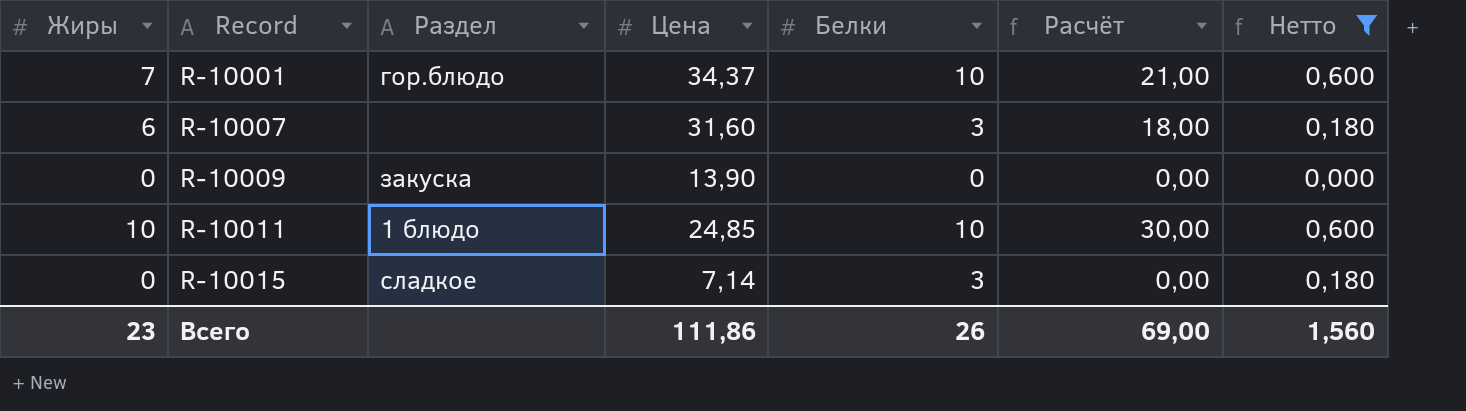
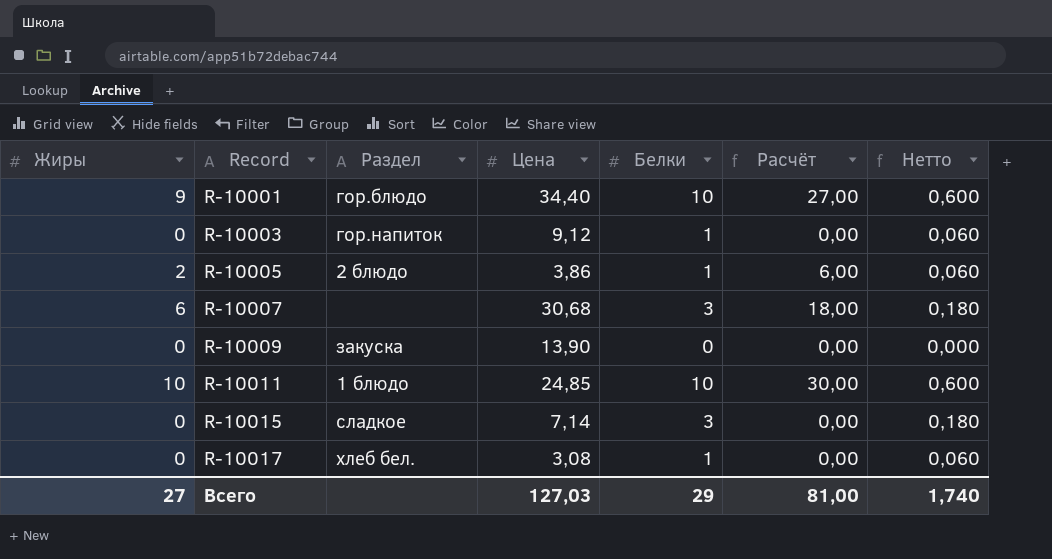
filter: Нетто != 0,060 -> none
R-10001 | Жиры: 7 -> 9
R-10001 | Цена: 34,37 -> 34,40
R-10001 | Расчёт: 21,00 -> 27,00
R-10007 | Цена: 31,60 -> 30,68
Всего | Жиры: 23 -> 27
Всего | Цена: 111,86 -> 127,03
Всего | Белки: 26 -> 29
Всего | Расчёт: 69,00 -> 81,00
Всего | Нетто: 1,560 -> 1,740

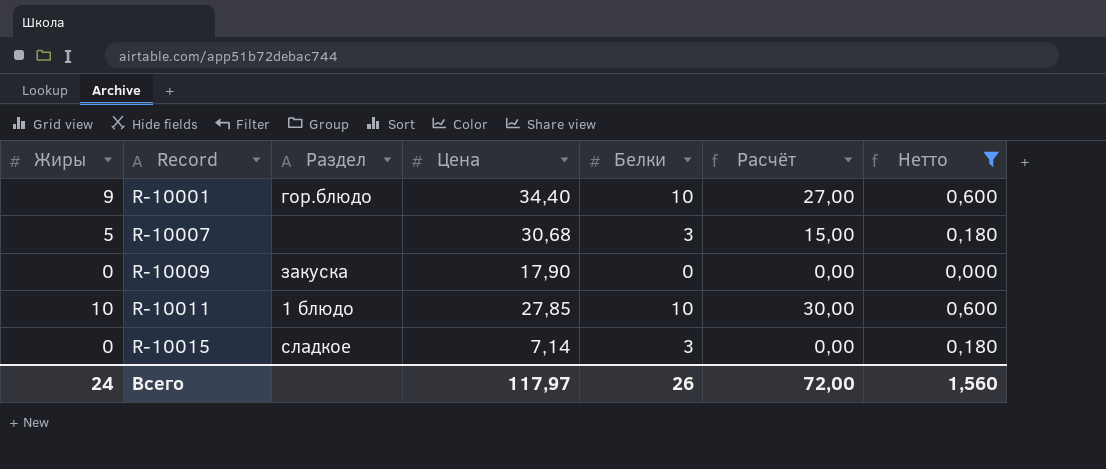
filter: none -> Нетто != 0,060
R-10007 | Жиры: 6 -> 5
R-10007 | Расчёт: 18,00 -> 15,00
R-10009 | Цена: 13,90 -> 17,90
R-10011 | Цена: 24,85 -> 27,85
Всего | Жиры: 27 -> 24
Всего | Цена: 127,03 -> 117,97
Всего | Белки: 29 -> 26
Всего | Расчёт: 81,00 -> 72,00
Всего | Нетто: 1,740 -> 1,560

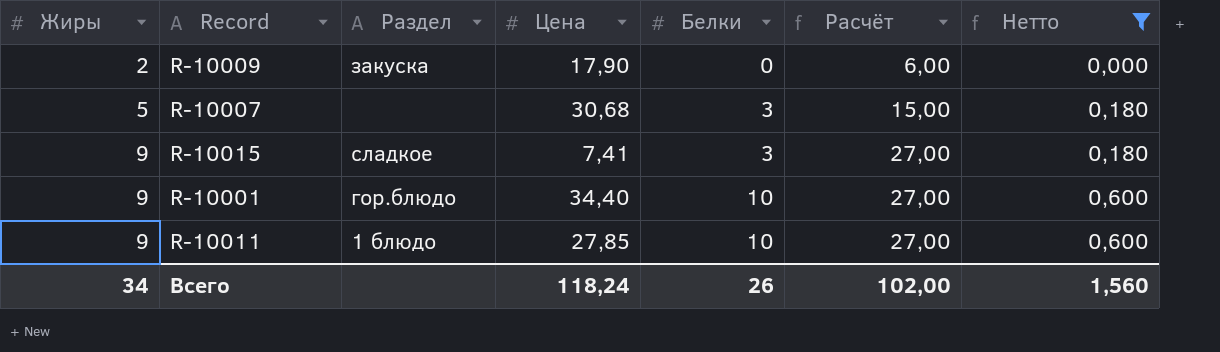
row order: Record ascending -> Жиры ascending
R-10009 | Жиры: 0 -> 2
R-10009 | Расчёт: 0,00 -> 6,00
R-10015 | Жиры: 0 -> 9
R-10015 | Цена: 7,14 -> 7,41
R-10015 | Расчёт: 0,00 -> 27,00
R-10011 | Жиры: 10 -> 9
R-10011 | Расчёт: 30,00 -> 27,00
Всего | Жиры: 24 -> 34
Всего | Цена: 117,97 -> 118,24
Всего | Расчёт: 72,00 -> 102,00

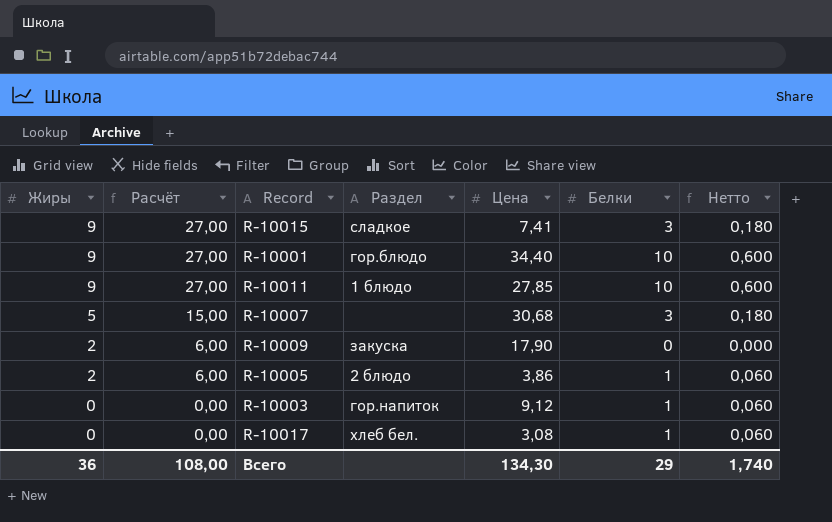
filter: Нетто != 0,060 -> none
row order: Жиры ascending -> Жиры descending
column Расчёт | position: 6 -> 2
Всего | Жиры: 34 -> 36
Всего | Расчёт: 102,00 -> 108,00
Всего | Цена: 118,24 -> 134,30
Всего | Белки: 26 -> 29
Всего | Нетто: 1,560 -> 1,740

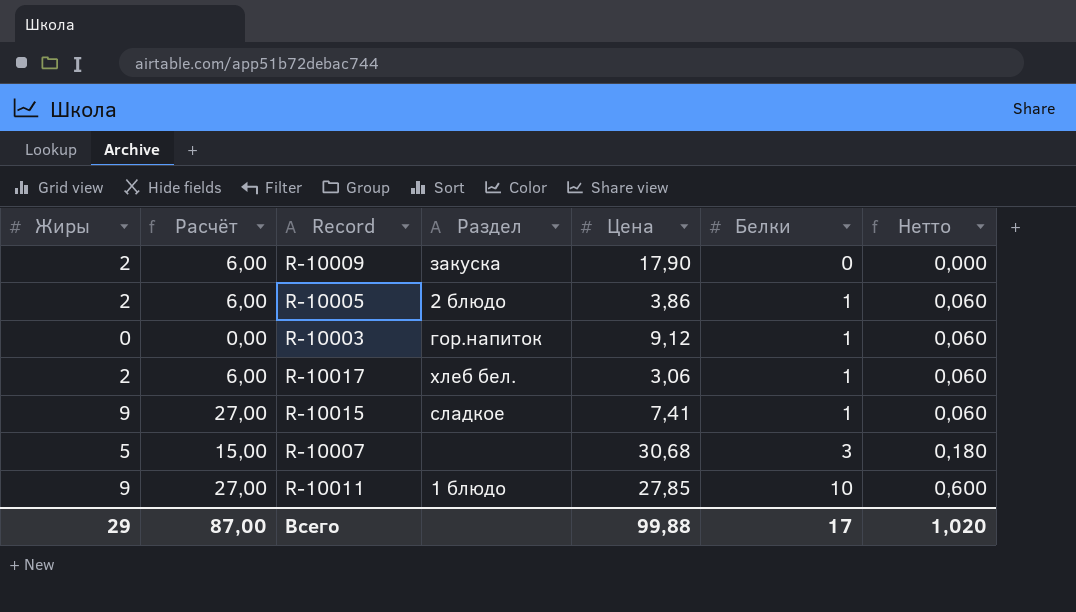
row order: Жиры descending -> Белки ascending
row R-10001: 9 | 27,00 | гор.блюдо | 34,40 | 10 | 0,600 -> none
R-10017 | Жиры: 0 -> 2
R-10017 | Расчёт: 0,00 -> 6,00
R-10017 | Цена: 3,08 -> 3,06
R-10015 | Белки: 3 -> 1
R-10015 | Нетто: 0,180 -> 0,060
Всего | Жиры: 36 -> 29
Всего | Расчёт: 108,00 -> 87,00
Всего | Цена: 134,30 -> 99,88
Всего | Белки: 29 -> 17
Всего | Нетто: 1,740 -> 1,020

